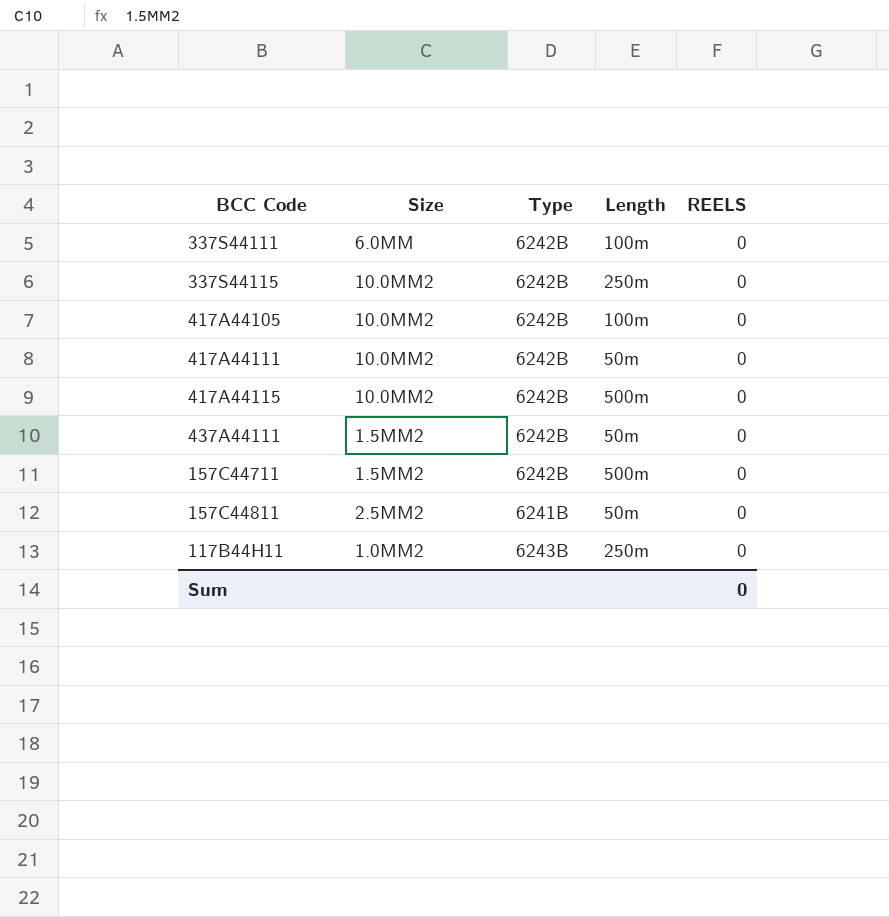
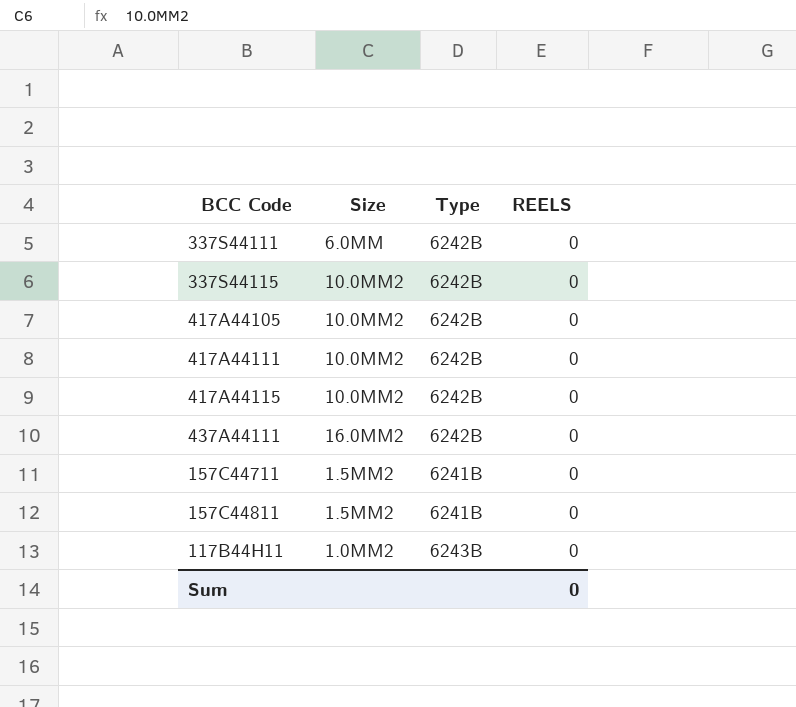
column Length | position: 4 -> none
437A44111 | Size: 1.5MM2 -> 16.0MM2
157C44711 | Type: 6242B -> 6241B
157C44811 | Size: 2.5MM2 -> 1.5MM2

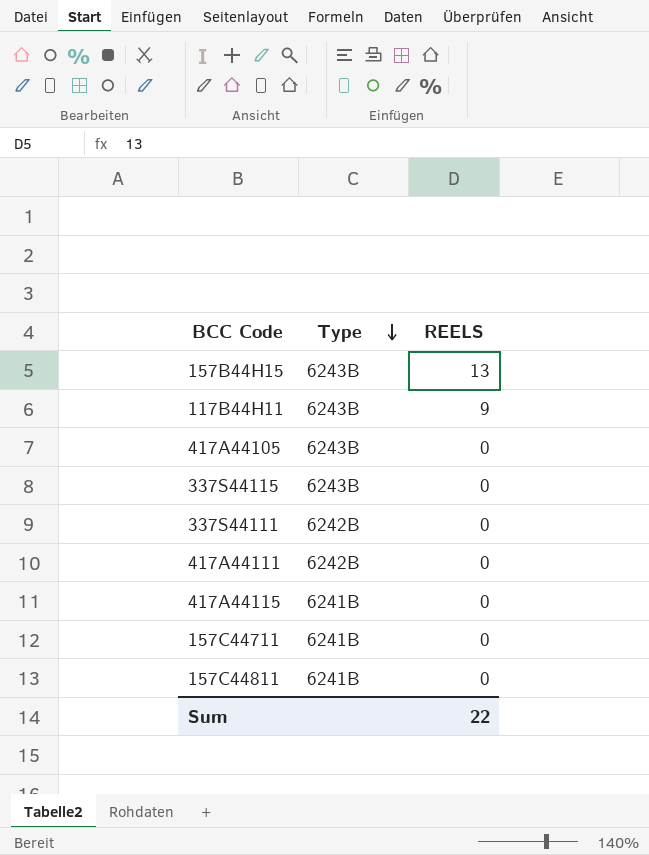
row order: none -> Type descending
column Size | position: 2 -> none
row 437A44111: 16.0MM2 | 6242B | 0 -> none
row 157B44H15: none -> 6243B | 13
117B44H11 | REELS: 0 -> 9
417A44105 | Type: 6242B -> 6243B
337S44115 | Type: 6242B -> 6243B
417A44115 | Type: 6242B -> 6241B
Sum | REELS: 0 -> 22

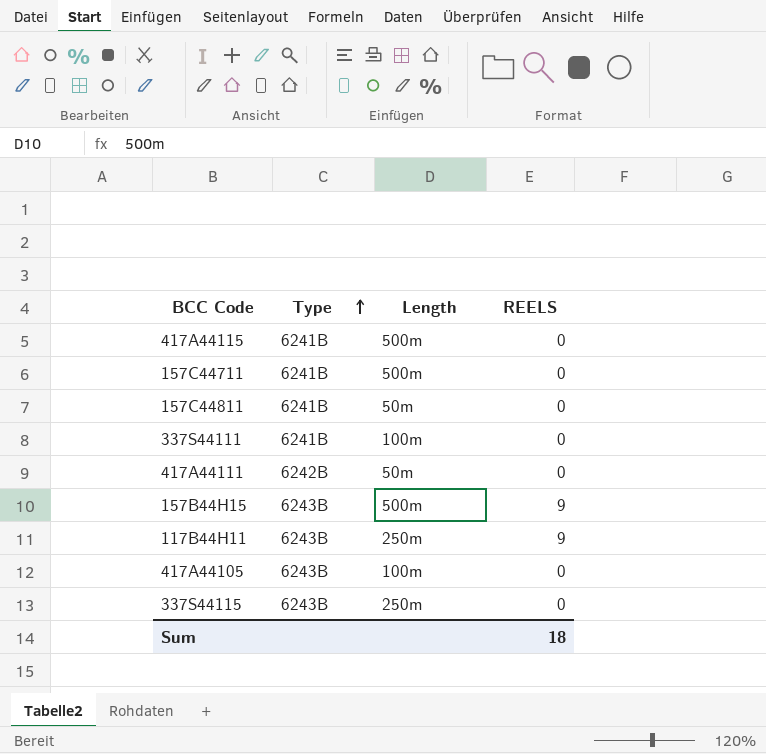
row order: Type descending -> Type ascending
column Length | position: none -> 3
337S44111 | Type: 6242B -> 6241B
157B44H15 | REELS: 13 -> 9
Sum | REELS: 22 -> 18

